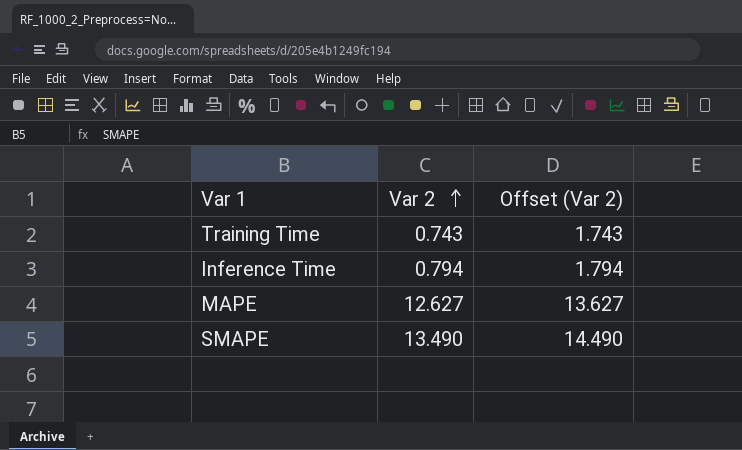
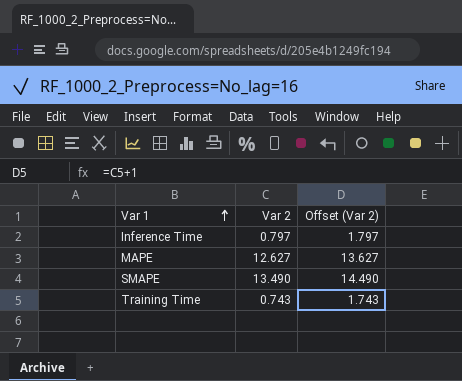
row order: Var 2 ascending -> Var 1 ascending
Inference Time | Var 2: 0.794 -> 0.797
Inference Time | Offset (Var 2): 1.794 -> 1.797

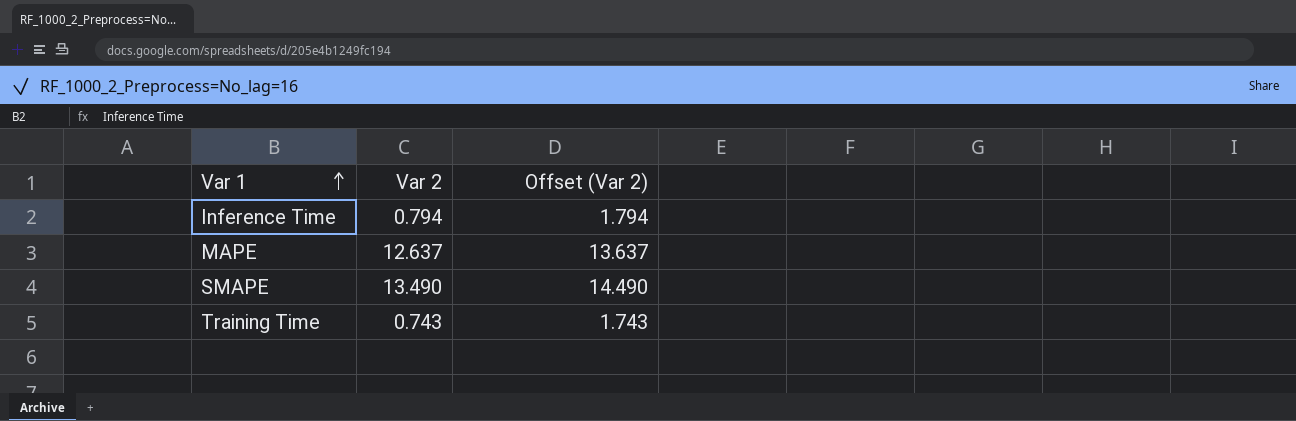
Inference Time | Var 2: 0.797 -> 0.794
Inference Time | Offset (Var 2): 1.797 -> 1.794
MAPE | Var 2: 12.627 -> 12.637
MAPE | Offset (Var 2): 13.627 -> 13.637

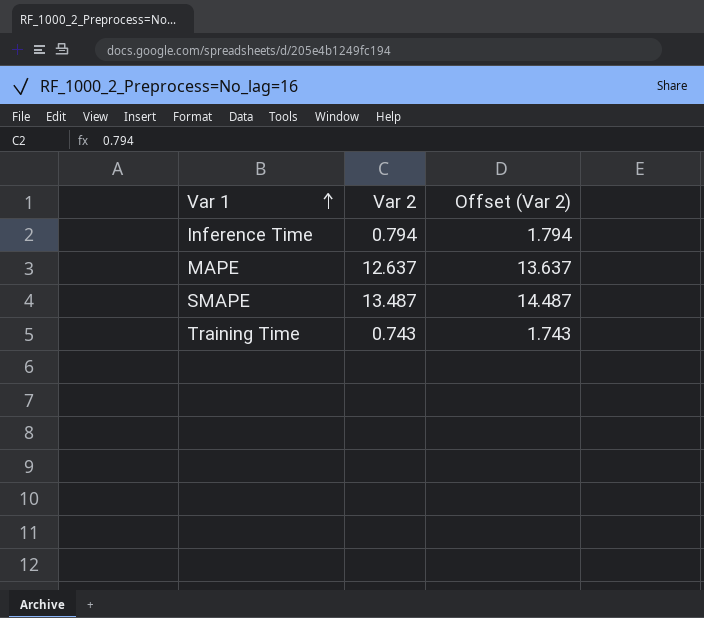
SMAPE | Var 2: 13.490 -> 13.487
SMAPE | Offset (Var 2): 14.490 -> 14.487

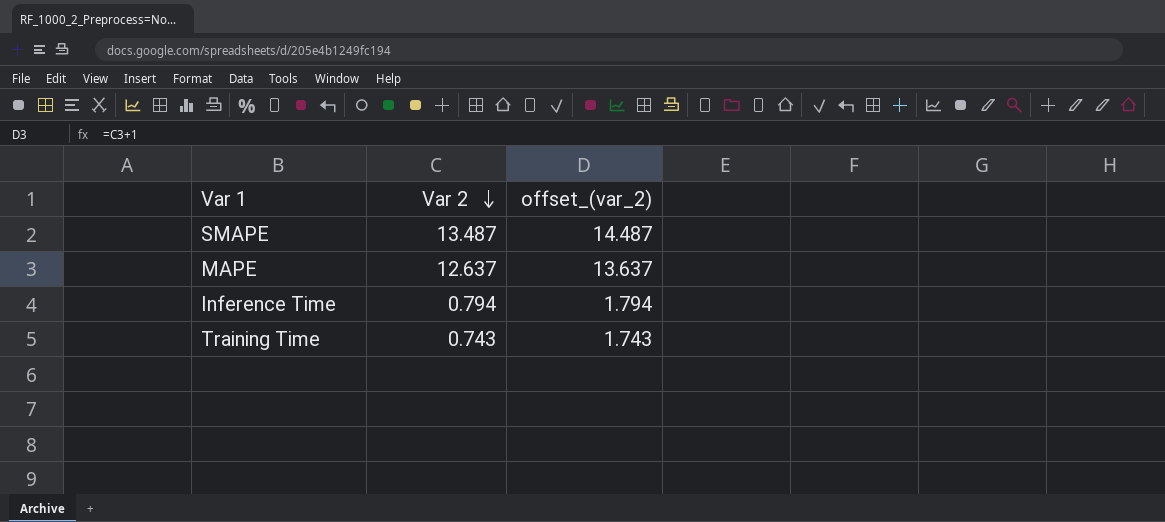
row order: Var 1 ascending -> Var 2 descending
column name: Offset (Var 2) -> offset_(var_2)

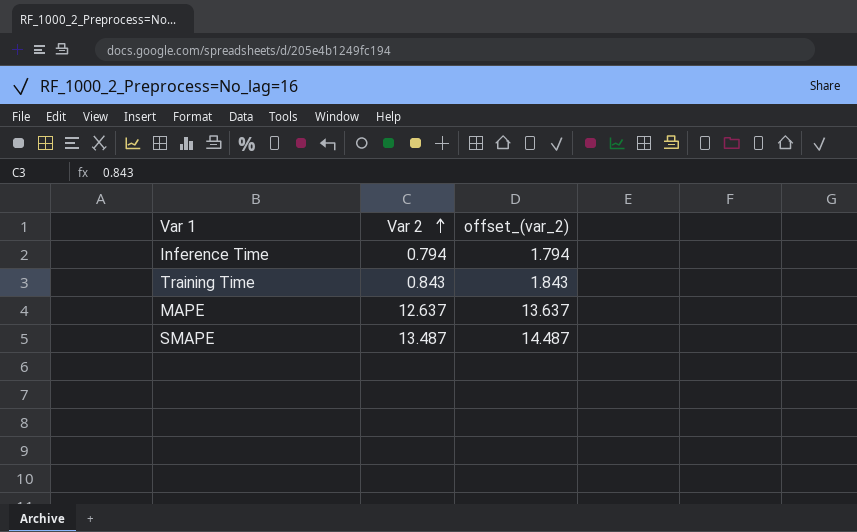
row order: Var 2 descending -> Var 2 ascending
Training Time | Var 2: 0.743 -> 0.843
Training Time | offset_(var_2): 1.743 -> 1.843

